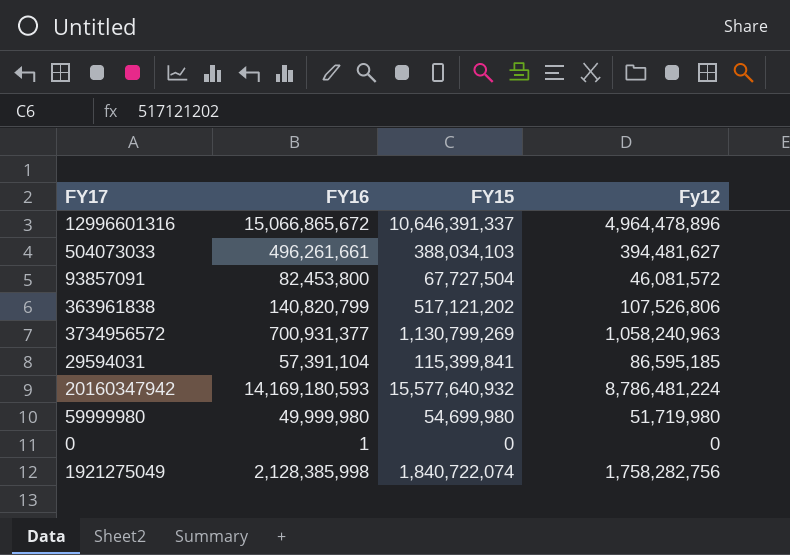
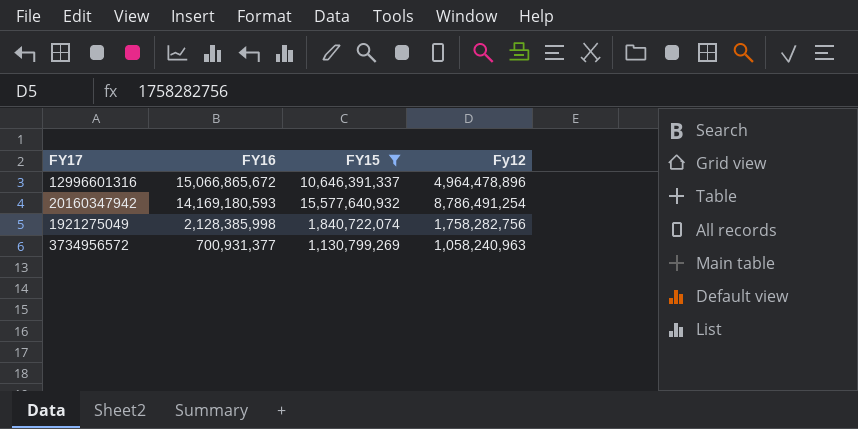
filter: none -> FY15 >= 1,130,799,269
row order: none -> FY16 descending
20160347942 | Fy12: 8,786,481,224 -> 8,786,491,254

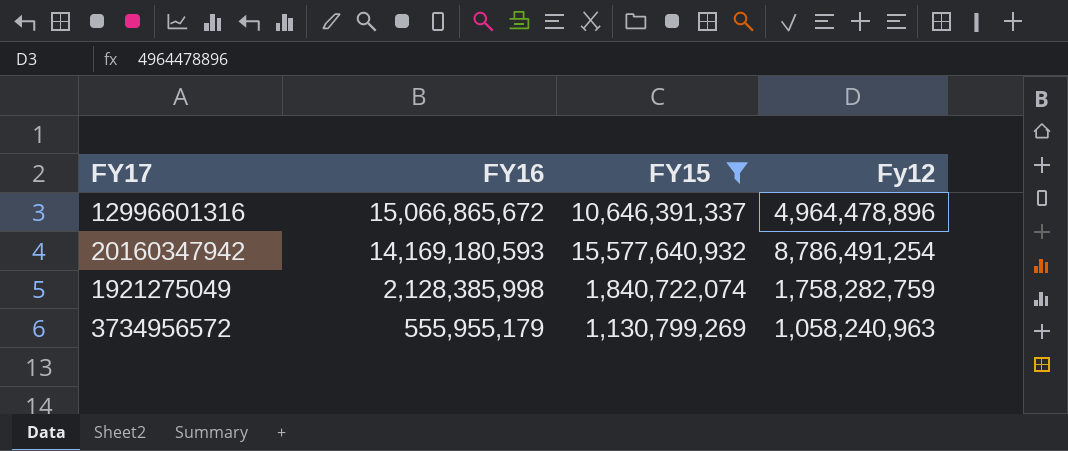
1921275049 | Fy12: 1,758,282,756 -> 1,758,282,759
3734956572 | FY16: 700,931,377 -> 555,955,179

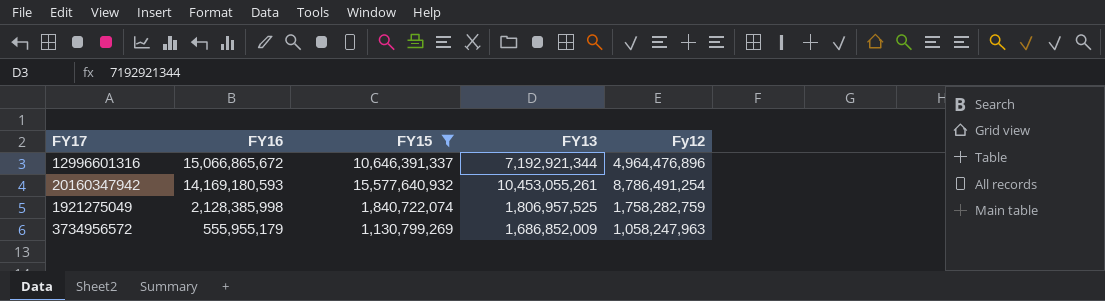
column FY13 | position: none -> 4
12996601316 | Fy12: 4,964,478,896 -> 4,964,476,896
3734956572 | Fy12: 1,058,240,963 -> 1,058,247,963

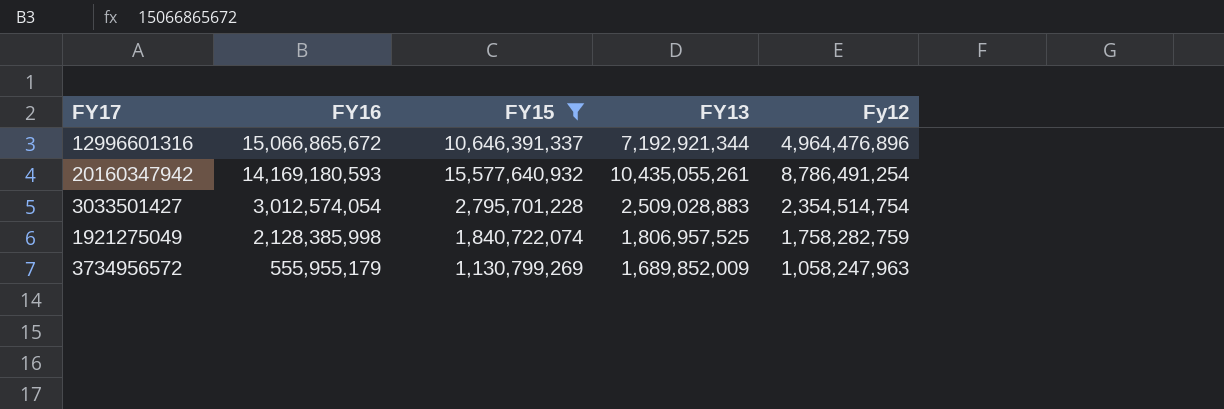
20160347942 | FY13: 10,453,055,261 -> 10,435,055,261
row 3033501427: none -> 3,012,574,054 | 2,795,701,228 | 2,509,028,883 | 2,354,514,754
3734956572 | FY13: 1,686,852,009 -> 1,689,852,009

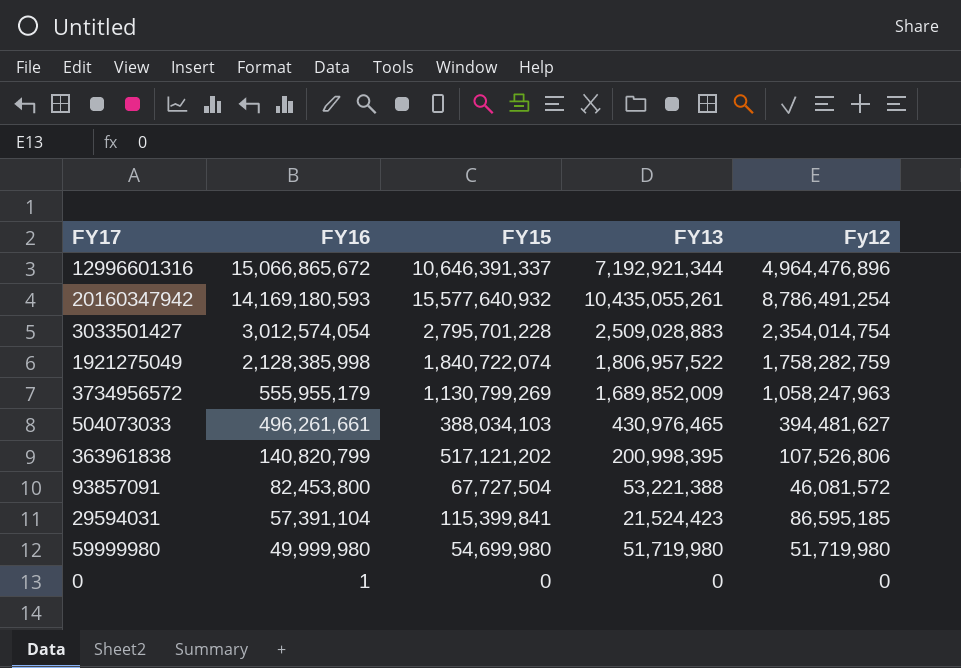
filter: FY15 >= 1,130,799,269 -> none
3033501427 | Fy12: 2,354,514,754 -> 2,354,014,754
1921275049 | FY13: 1,806,957,525 -> 1,806,957,522

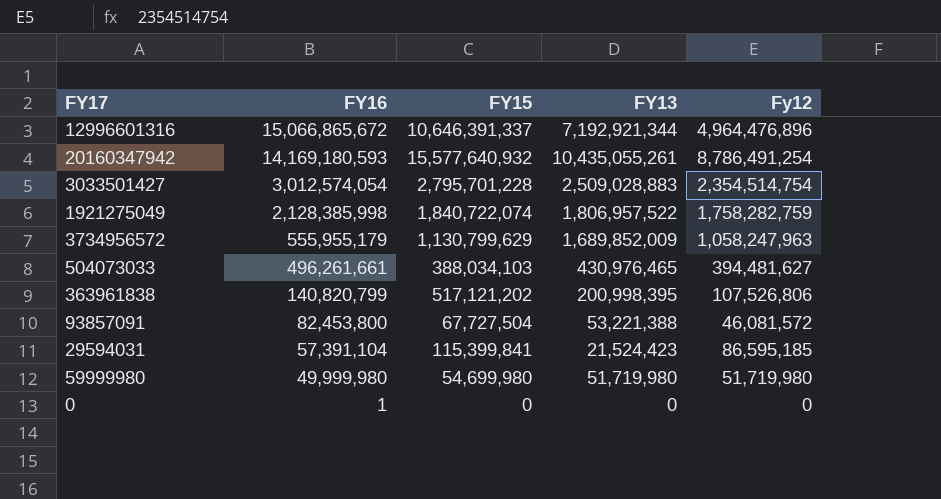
3033501427 | Fy12: 2,354,014,754 -> 2,354,514,754
3734956572 | FY15: 1,130,799,269 -> 1,130,799,629

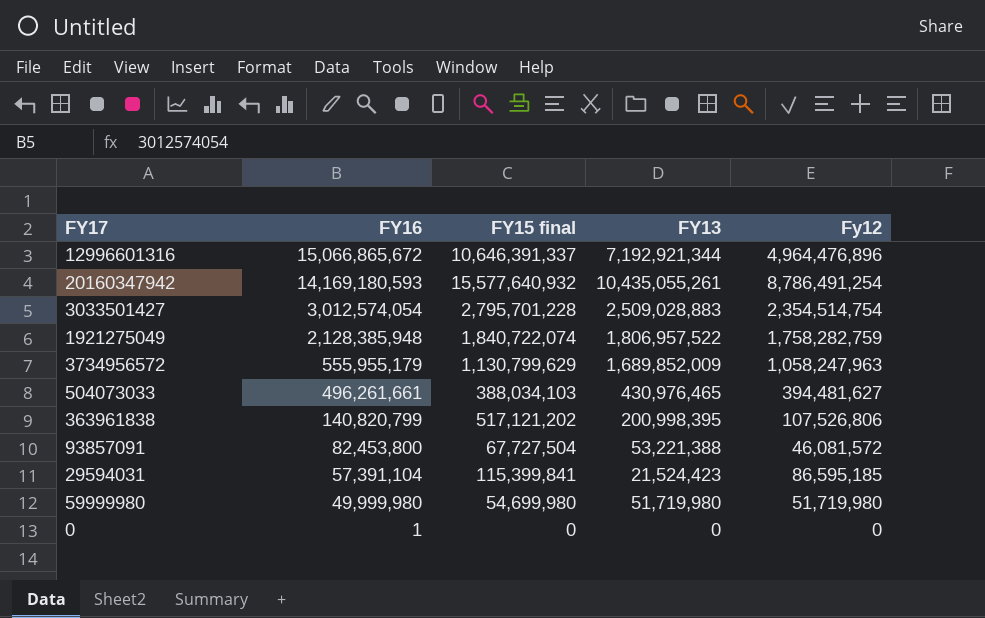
column name: FY15 -> FY15 final
1921275049 | FY16: 2,128,385,998 -> 2,128,385,948

